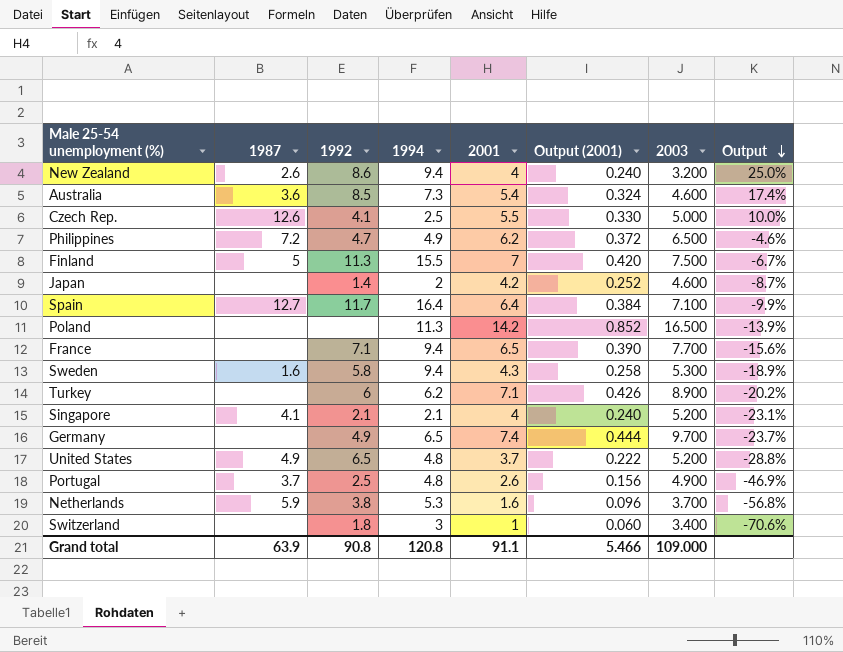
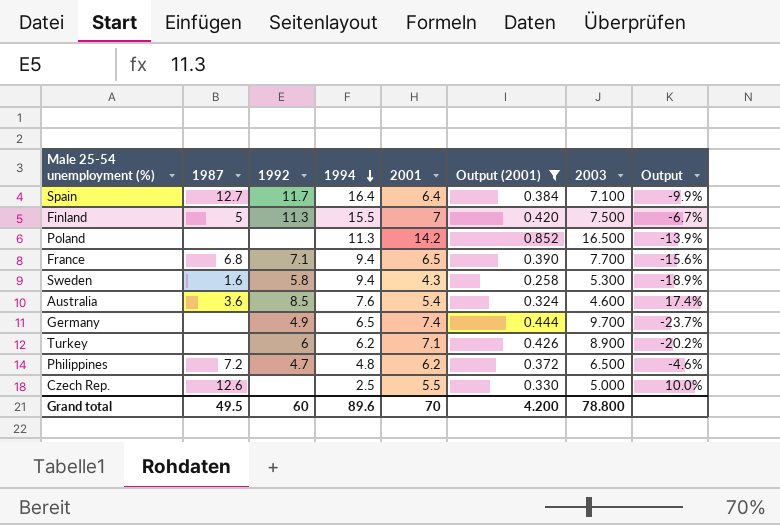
filter: none -> Output (2001) >= 0.258
row order: Output descending -> 1994 descending
France | 1987: none -> 6.8
Australia | 1994: 7.3 -> 7.6
Philippines | 1994: 4.9 -> 4.8
Czech Rep. | 1992: 4.1 -> none
Grand total | 1987: 63.9 -> 49.5
Grand total | 1992: 90.8 -> 60
Grand total | 1994: 120.8 -> 89.6
Grand total | 2001: 91.1 -> 70
Grand total | Output (2001): 5.466 -> 4.200
Grand total | 2003: 109.000 -> 78.800

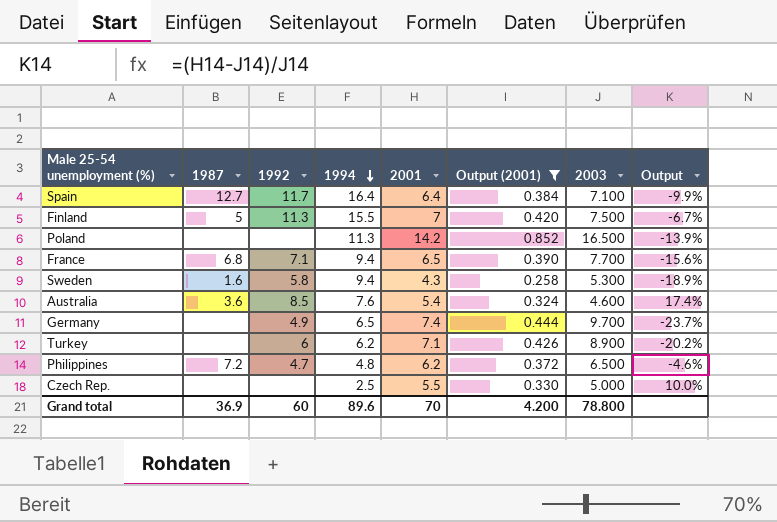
Czech Rep. | 1987: 12.6 -> none
Grand total | 1987: 49.5 -> 36.9

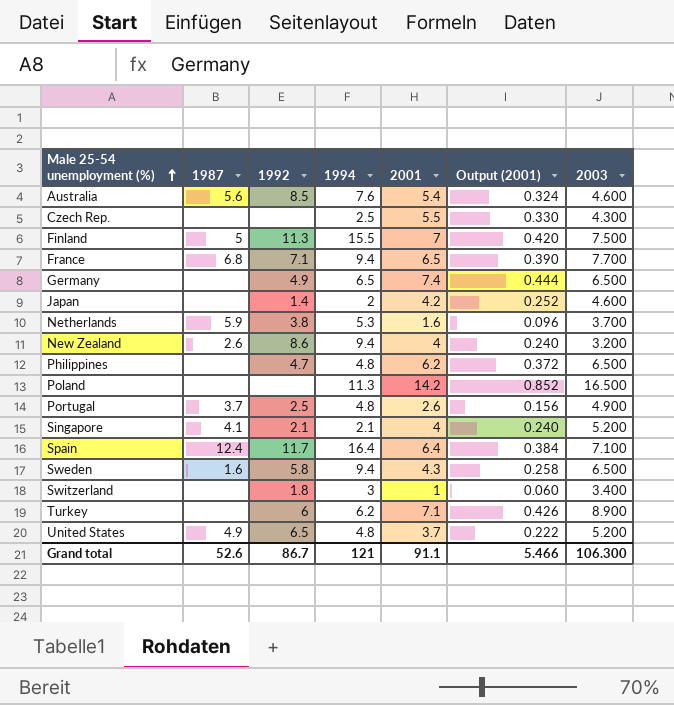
filter: Output (2001) >= 0.258 -> none
row order: 1994 descending -> Male 25-54 unemployment (%) ascending
column Output | formula: ([2001] - [2003]) / [2003] -> none
Australia | 1987: 3.6 -> 5.6
Czech Rep. | 2003: 5.000 -> 4.300
Germany | 2003: 9.700 -> 6.500
Philippines | 1987: 7.2 -> none
Spain | 1987: 12.7 -> 12.4
Sweden | 2003: 5.300 -> 6.500
Grand total | 1987: 36.9 -> 52.6
Grand total | 1992: 60 -> 86.7
Grand total | 1994: 89.6 -> 121
Grand total | 2001: 70 -> 91.1
Grand total | Output (2001): 4.200 -> 5.466
Grand total | 2003: 78.800 -> 106.300

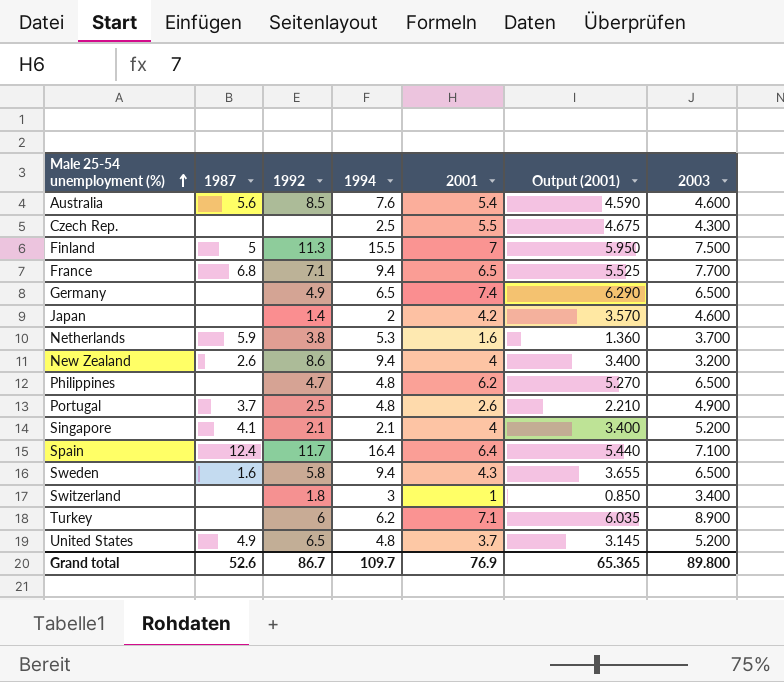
column Output (2001) | formula: [2001] * 0.06 -> [2001] * 0.85
row Poland: none | none | 11.3 | 14.2 | 0.852 | 16.500 -> none
Grand total | 1994: 121 -> 109.7
Grand total | 2001: 91.1 -> 76.9
Grand total | Output (2001): 5.466 -> 65.365
Grand total | 2003: 106.300 -> 89.800

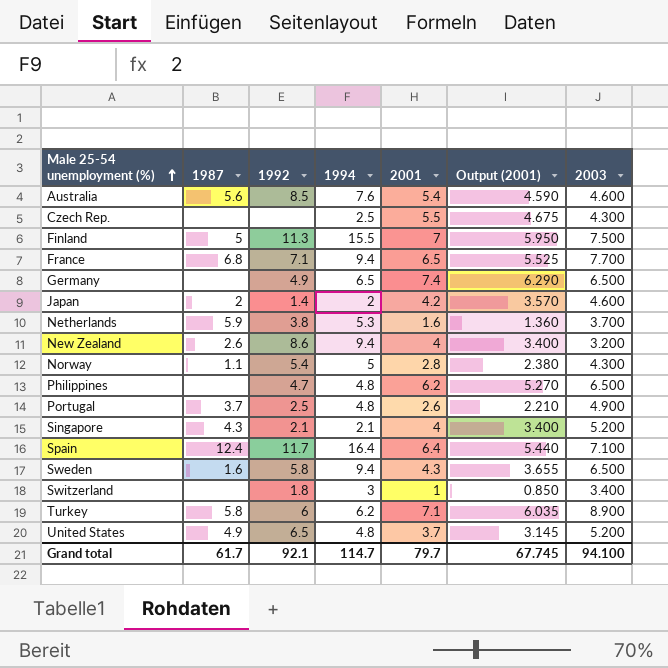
Japan | 1987: none -> 2
row Norway: none -> 1.1 | 5.4 | 5 | 2.8 | 2.380 | 4.300
Singapore | 1987: 4.1 -> 4.3
Turkey | 1987: none -> 5.8
Grand total | 1987: 52.6 -> 61.7
Grand total | 1992: 86.7 -> 92.1
Grand total | 1994: 109.7 -> 114.7
Grand total | 2001: 76.9 -> 79.7
Grand total | Output (2001): 65.365 -> 67.745
Grand total | 2003: 89.800 -> 94.100

